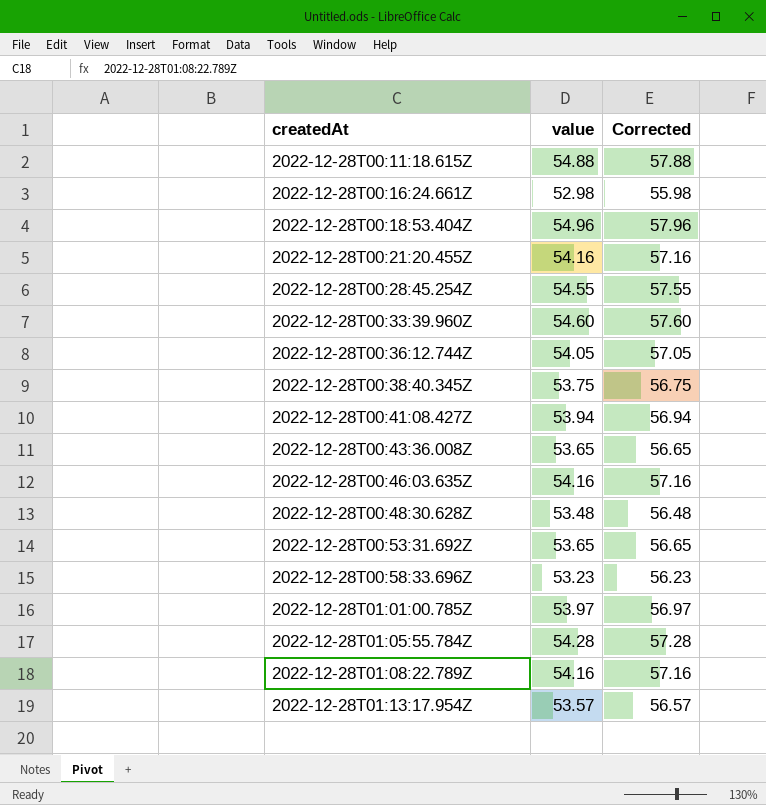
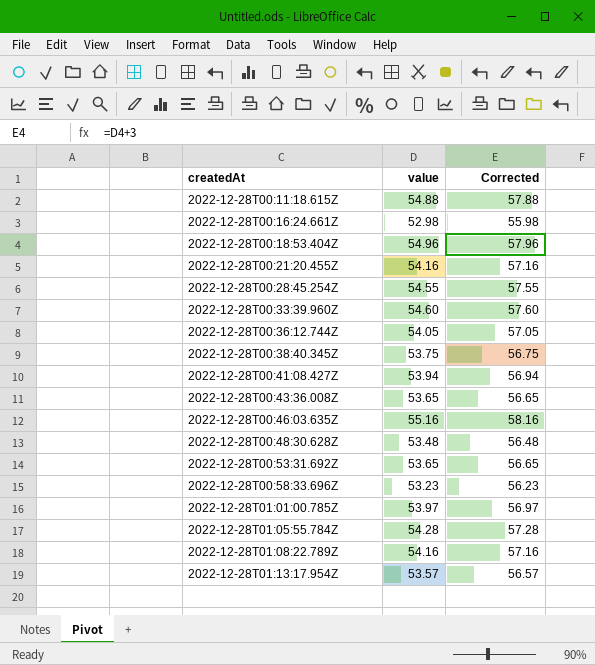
2022-12-28T00:46:03.635Z | value: 54.16 -> 55.16
2022-12-28T00:46:03.635Z | Corrected: 57.16 -> 58.16

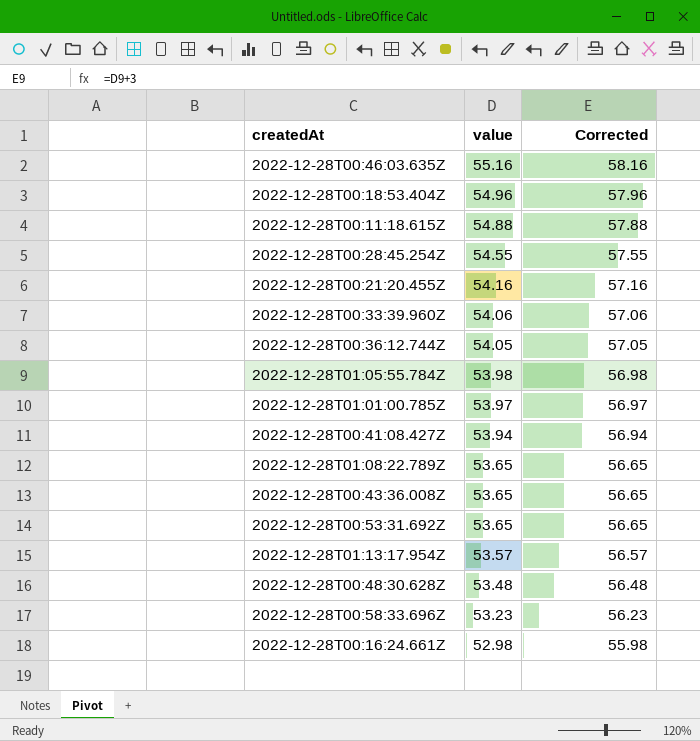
row order: createdAt ascending -> value descending
row 2022-12-28T00:38:40.345Z: 53.75 | 56.75 -> none
2022-12-28T00:33:39.960Z | value: 54.60 -> 54.06
2022-12-28T00:33:39.960Z | Corrected: 57.60 -> 57.06
2022-12-28T01:05:55.784Z | value: 54.28 -> 53.98
2022-12-28T01:05:55.784Z | Corrected: 57.28 -> 56.98
2022-12-28T01:08:22.789Z | value: 54.16 -> 53.65
2022-12-28T01:08:22.789Z | Corrected: 57.16 -> 56.65

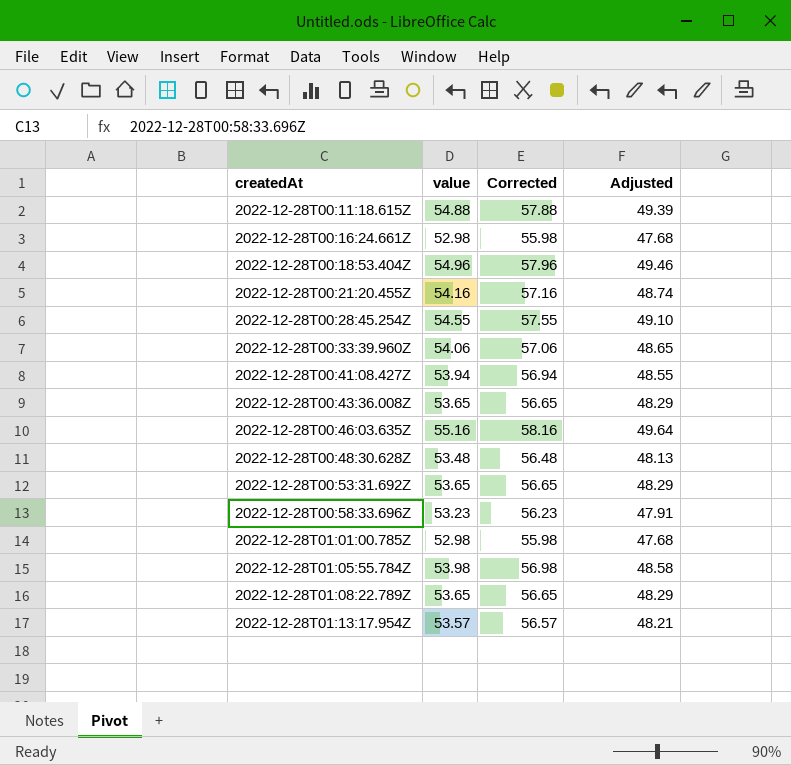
row order: value descending -> createdAt ascending
column Adjusted | formula: none -> [value] * 0.9
row 2022-12-28T00:36:12.744Z: 54.05 | 57.05 -> none
2022-12-28T01:01:00.785Z | value: 53.97 -> 52.98
2022-12-28T01:01:00.785Z | Corrected: 56.97 -> 55.98

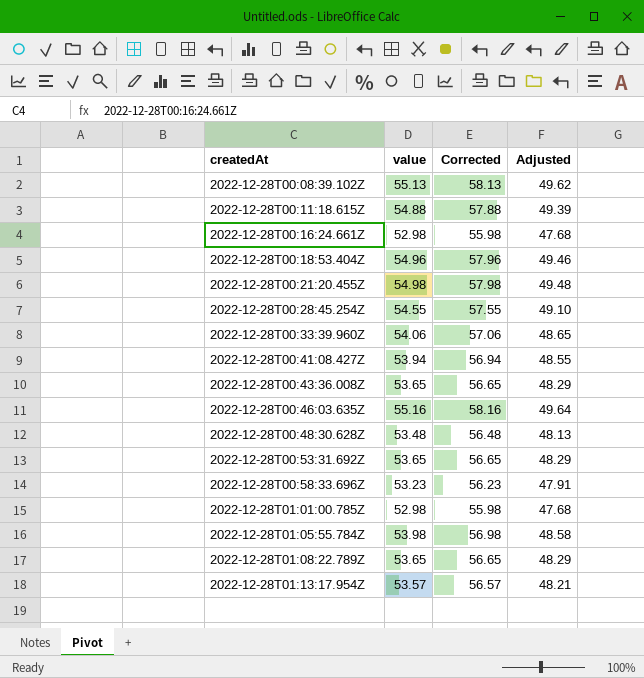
row 2022-12-28T00:08:39.102Z: none -> 55.13 | 58.13 | 49.62
2022-12-28T00:21:20.455Z | value: 54.16 -> 54.98
2022-12-28T00:21:20.455Z | Corrected: 57.16 -> 57.98
2022-12-28T00:21:20.455Z | Adjusted: 48.74 -> 49.48

